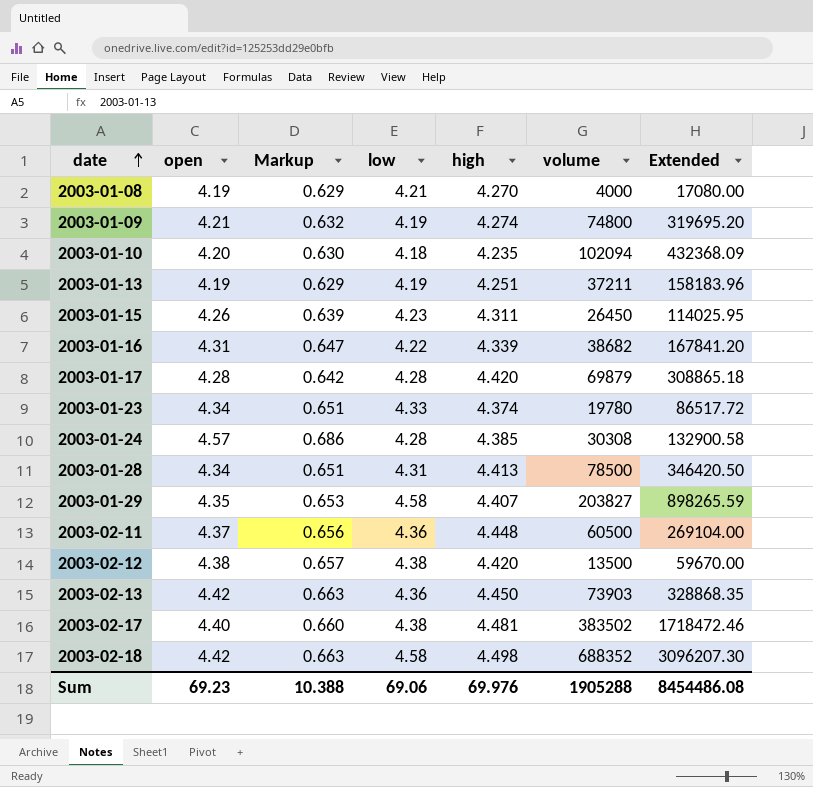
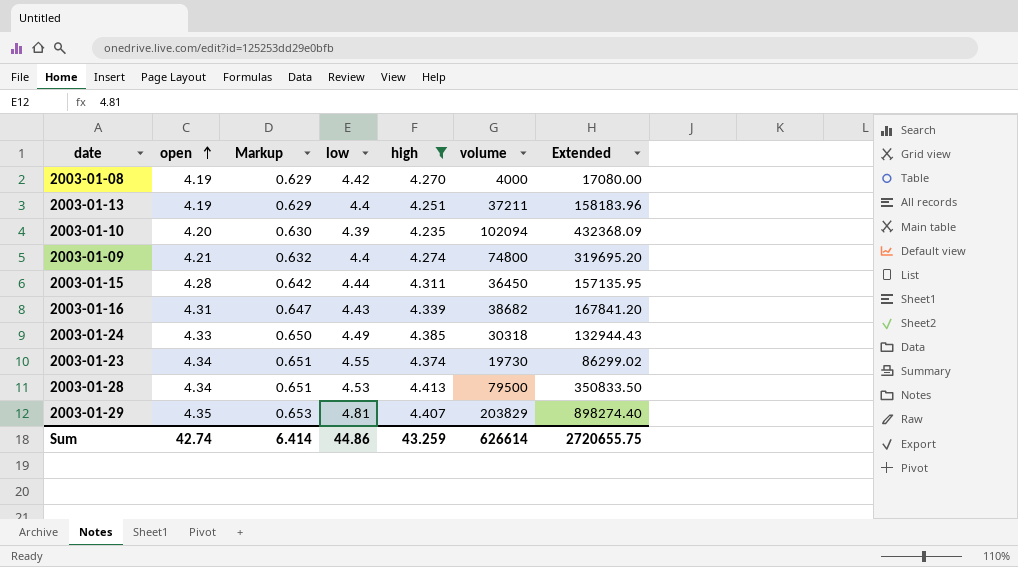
filter: none -> high <= 4.413
row order: date ascending -> open ascending
2003-01-08 | low: 4.21 -> 4.42
2003-01-13 | low: 4.19 -> 4.4
2003-01-10 | low: 4.18 -> 4.39
2003-01-09 | low: 4.19 -> 4.4
2003-01-15 | open: 4.26 -> 4.28
2003-01-15 | Markup: 0.639 -> 0.642
2003-01-15 | low: 4.23 -> 4.44
2003-01-15 | volume: 26450 -> 36450
2003-01-15 | Extended: 114025.95 -> 157135.95
2003-01-16 | low: 4.22 -> 4.43
2003-01-24 | open: 4.57 -> 4.33
2003-01-24 | Markup: 0.686 -> 0.650
2003-01-24 | low: 4.28 -> 4.49
2003-01-24 | volume: 30308 -> 30318
2003-01-24 | Extended: 132900.58 -> 132944.43
2003-01-23 | low: 4.33 -> 4.55
2003-01-23 | volume: 19780 -> 19730
2003-01-23 | Extended: 86517.72 -> 86299.02
2003-01-28 | low: 4.31 -> 4.53
2003-01-28 | volume: 78500 -> 79500
2003-01-28 | Extended: 346420.50 -> 350833.50
2003-01-29 | low: 4.58 -> 4.81
2003-01-29 | volume: 203827 -> 203829
2003-01-29 | Extended: 898265.59 -> 898274.40
Sum | open: 69.23 -> 42.74
Sum | Markup: 10.388 -> 6.414
Sum | low: 69.06 -> 44.86
Sum | high: 69.976 -> 43.259
Sum | volume: 1905288 -> 626614
Sum | Extended: 8454486.08 -> 2720655.75

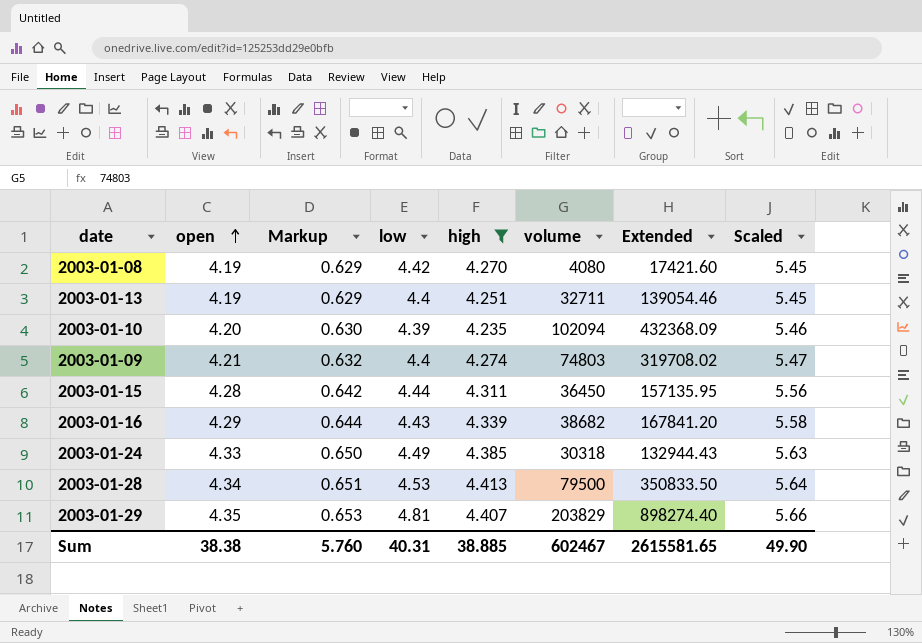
column Scaled | formula: none -> [open] * 1.3
row 2003-01-23: 4.34 | 0.651 | 4.55 | 4.374 | 19730 | 86299.02 -> none
2003-01-08 | volume: 4000 -> 4080
2003-01-08 | Extended: 17080.00 -> 17421.60
2003-01-13 | volume: 37211 -> 32711
2003-01-13 | Extended: 158183.96 -> 139054.46
2003-01-09 | volume: 74800 -> 74803
2003-01-09 | Extended: 319695.20 -> 319708.02
2003-01-16 | open: 4.31 -> 4.29
2003-01-16 | Markup: 0.647 -> 0.644
Sum | open: 42.74 -> 38.38
Sum | Markup: 6.414 -> 5.760
Sum | low: 44.86 -> 40.31
Sum | high: 43.259 -> 38.885
Sum | volume: 626614 -> 602467
Sum | Extended: 2720655.75 -> 2615581.65

